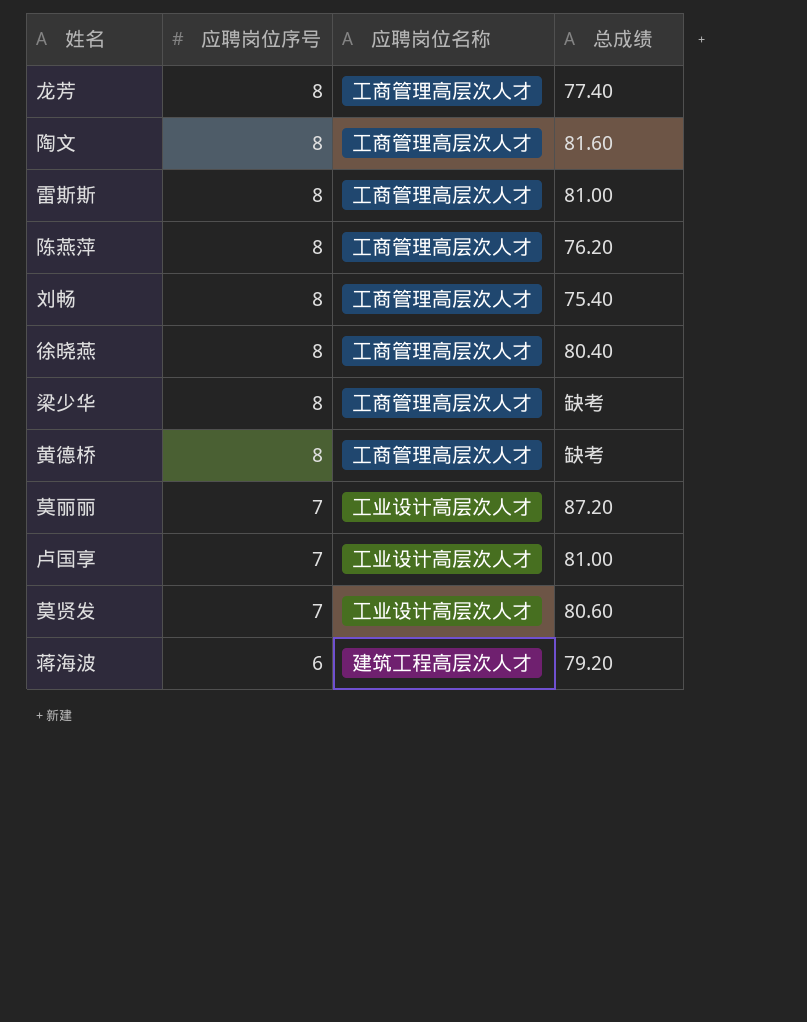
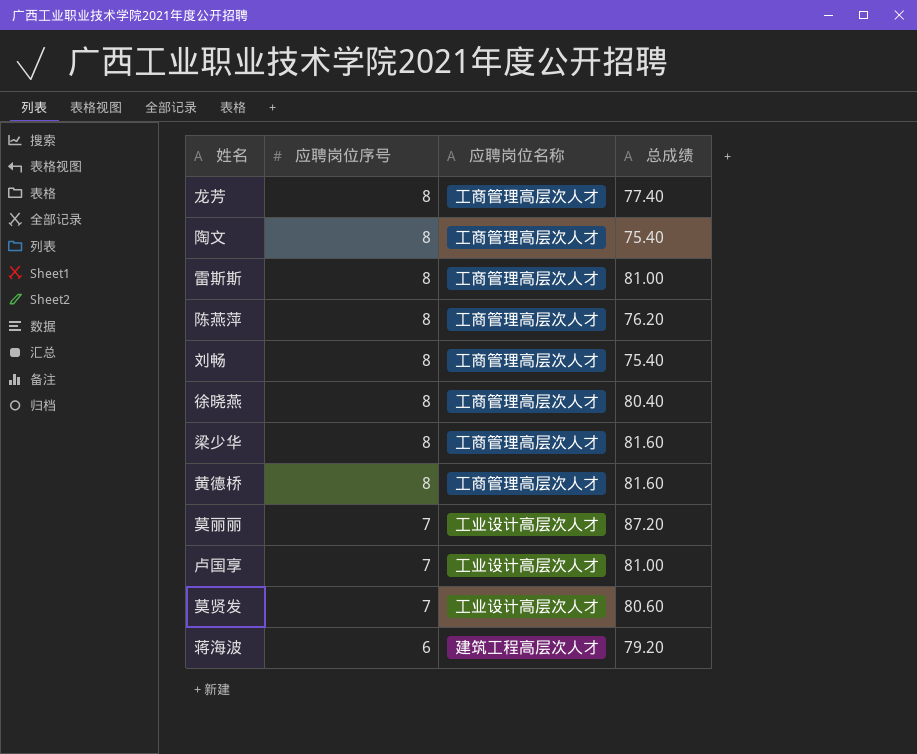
陶文 | 总成绩: 81.60 -> 75.40
梁少华 | 总成绩: 缺考 -> 81.60
黄德桥 | 总成绩: 缺考 -> 81.60

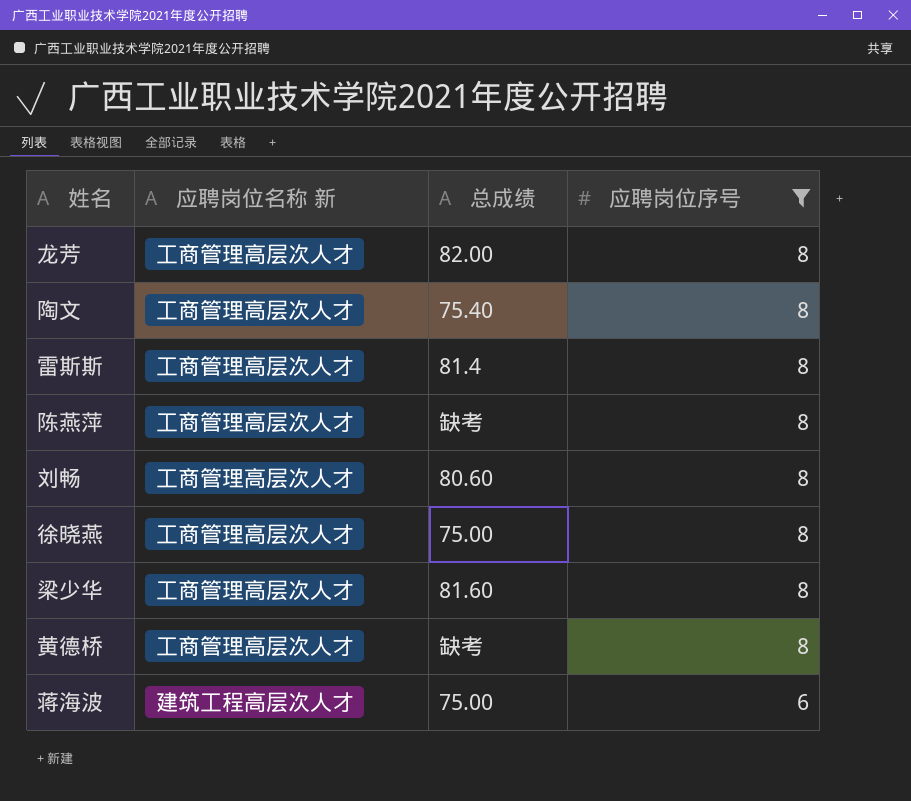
filter: none -> 应聘岗位序号 != 7
column name: 应聘岗位名称 -> 应聘岗位名称 新
column 应聘岗位序号 | position: 2 -> 4
龙芳 | 总成绩: 77.40 -> 82.00
雷斯斯 | 总成绩: 81.00 -> 81.4
陈燕萍 | 总成绩: 76.20 -> 缺考
刘畅 | 总成绩: 75.40 -> 80.60
徐晓燕 | 总成绩: 80.40 -> 75.00
黄德桥 | 总成绩: 81.60 -> 缺考
蒋海波 | 总成绩: 79.20 -> 75.00

